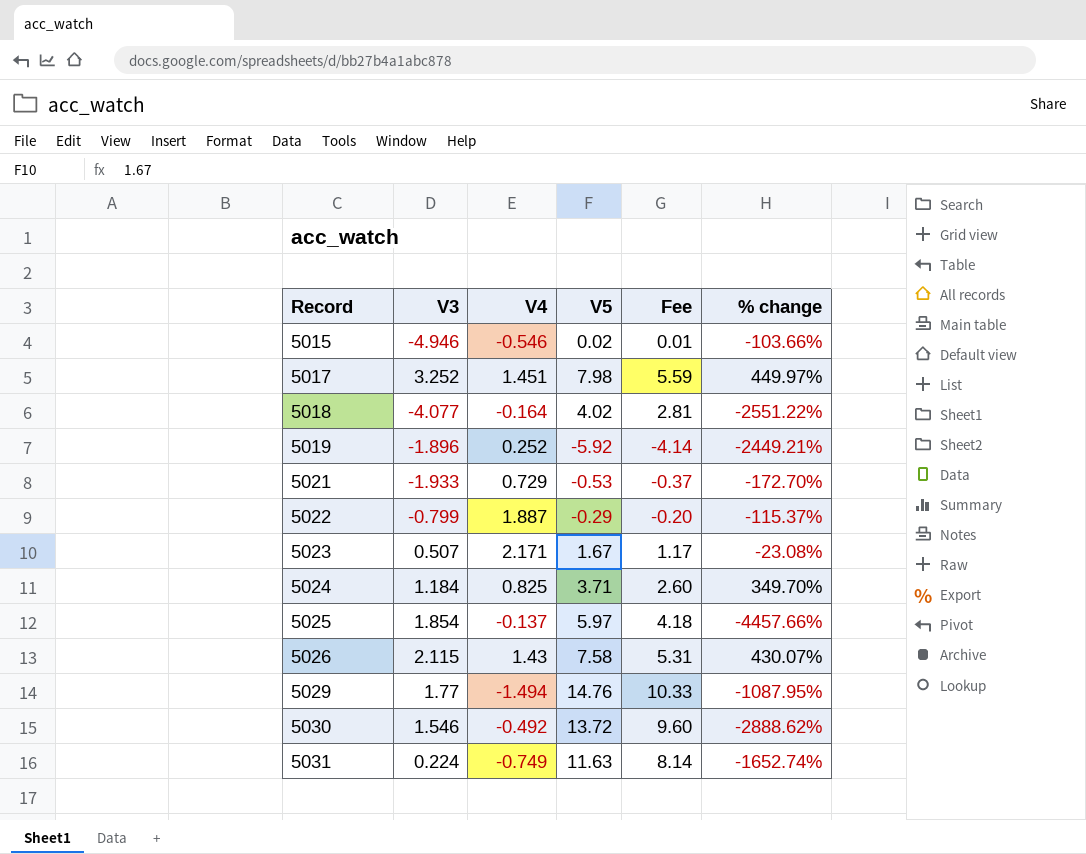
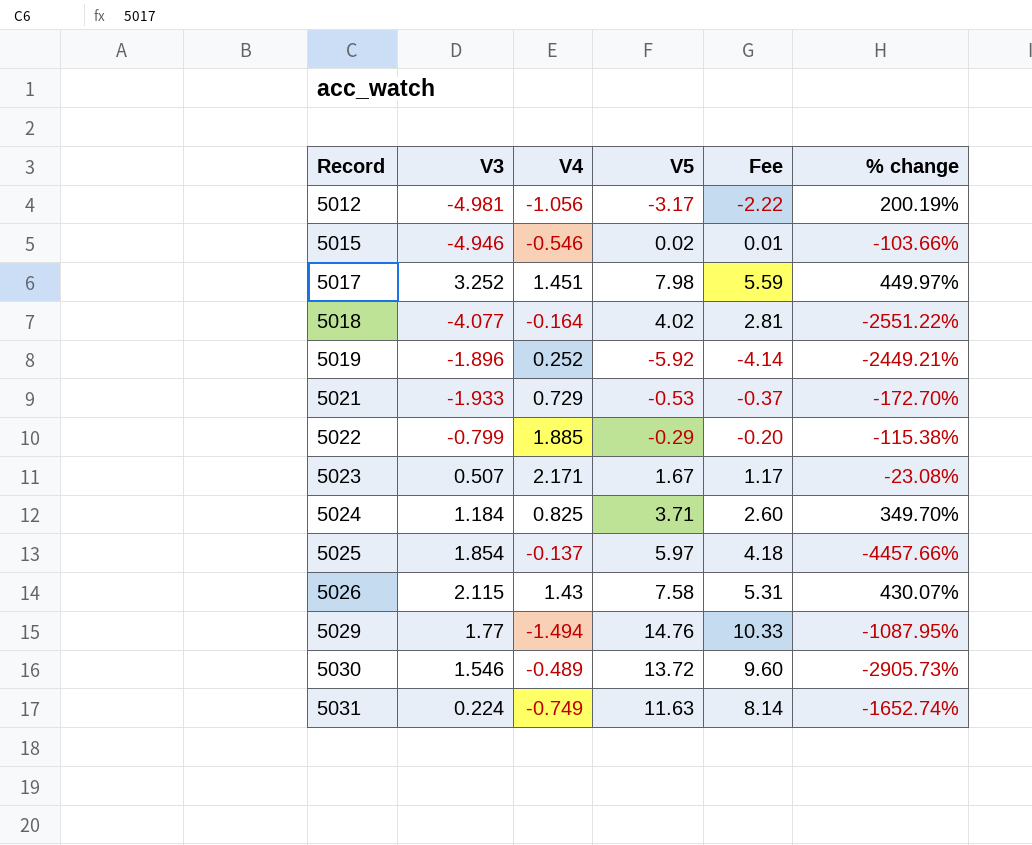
row 5012: none -> -4.981 | -1.056 | -3.17 | -2.22 | 200.19%
5022 | V4: 1.887 -> 1.885
5022 | % change: -115.37% -> -115.38%
5030 | V4: -0.492 -> -0.489
5030 | % change: -2888.62% -> -2905.73%

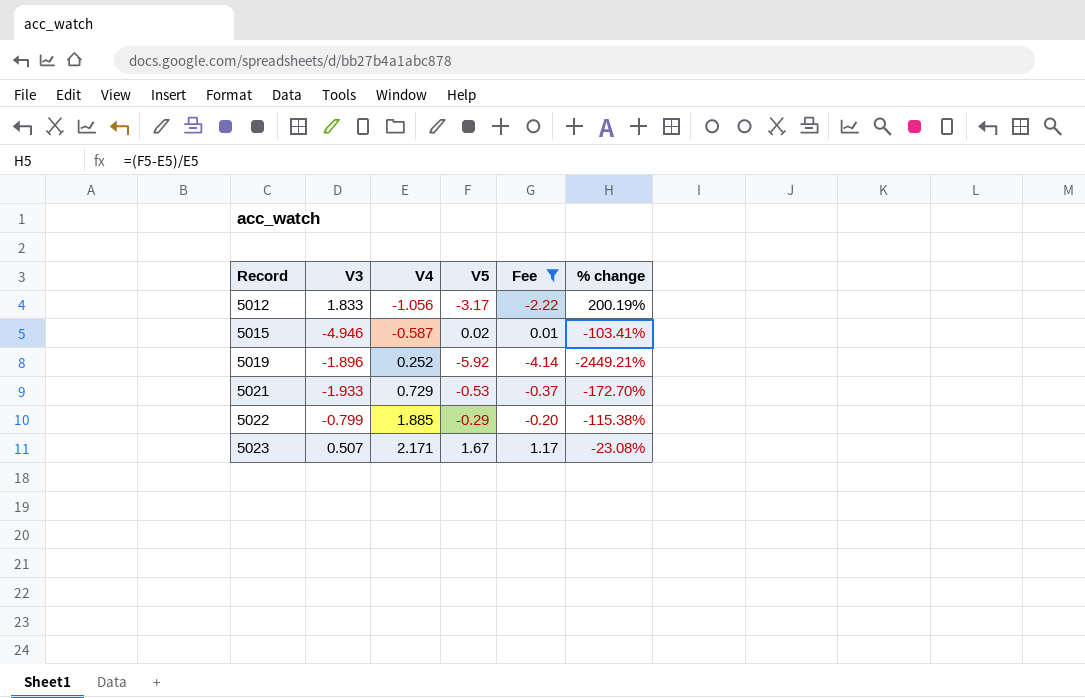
filter: none -> Fee <= 1.17
5012 | V3: -4.981 -> 1.833
5015 | V4: -0.546 -> -0.587
5015 | % change: -103.66% -> -103.41%

